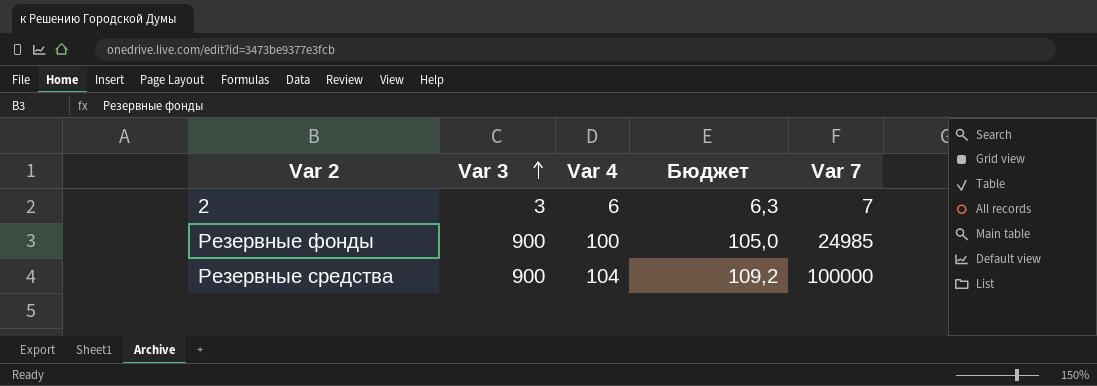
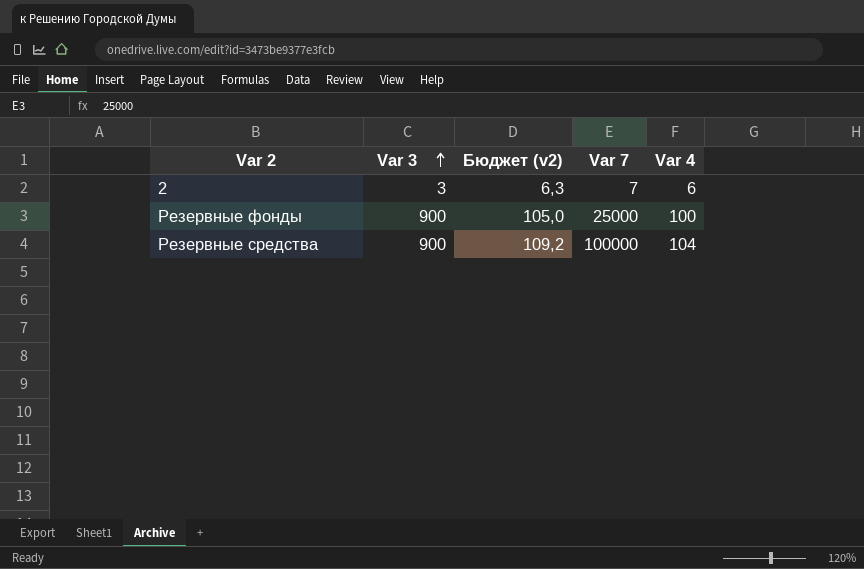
column name: Бюджет -> Бюджет (v2)
column Var 4 | position: 3 -> 5
Резервные фонды | Var 7: 24985 -> 25000

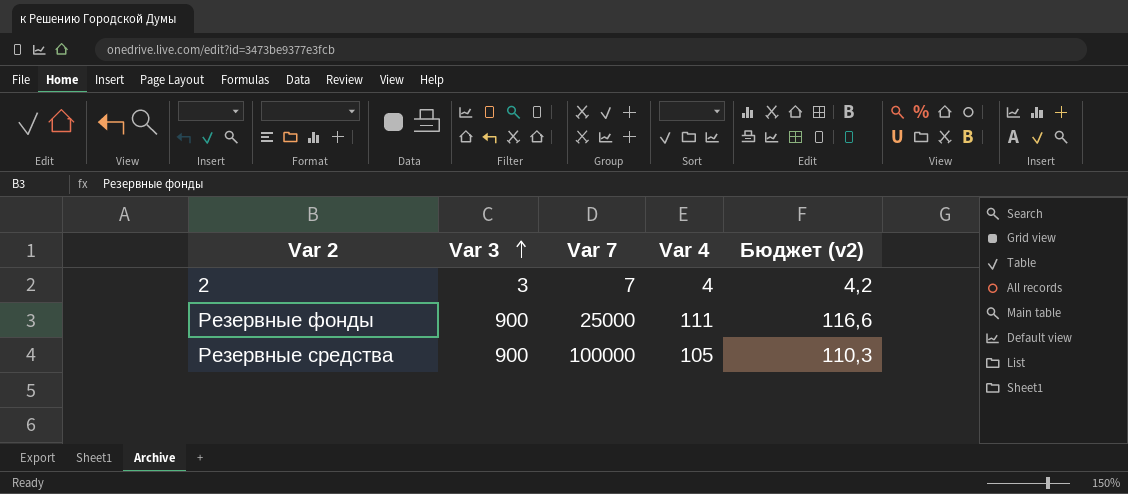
column Бюджет (v2) | position: 3 -> 5
2 | Var 4: 6 -> 4
2 | Бюджет (v2): 6,3 -> 4,2
Резервные фонды | Var 4: 100 -> 111
Резервные фонды | Бюджет (v2): 105,0 -> 116,6
Резервные средства | Var 4: 104 -> 105
Резервные средства | Бюджет (v2): 109,2 -> 110,3

